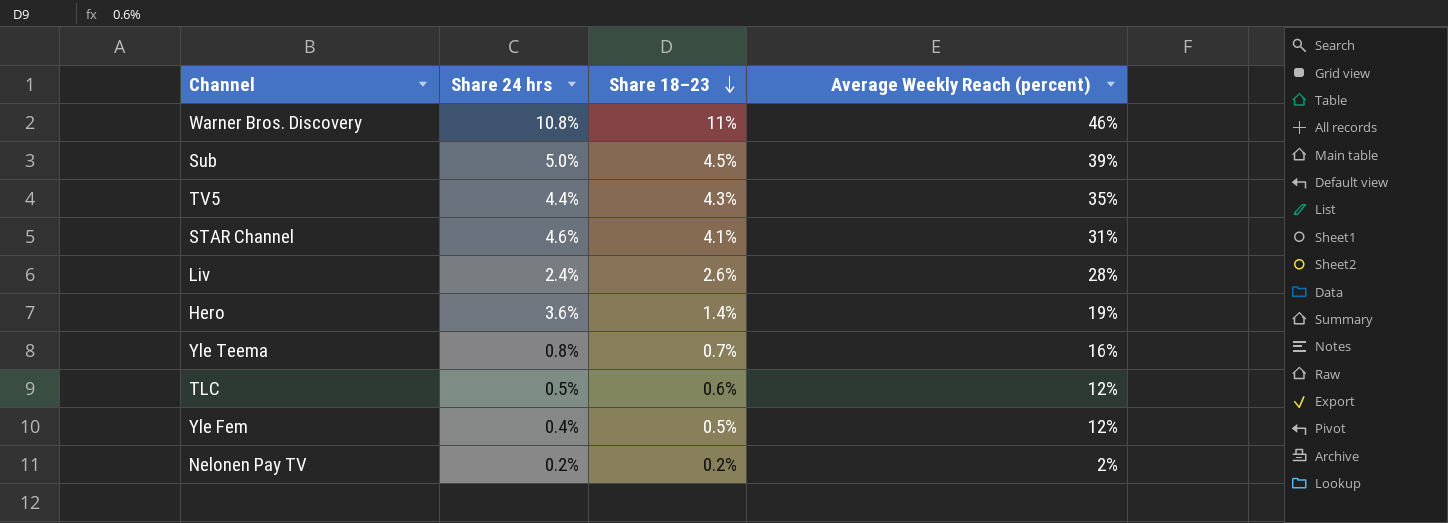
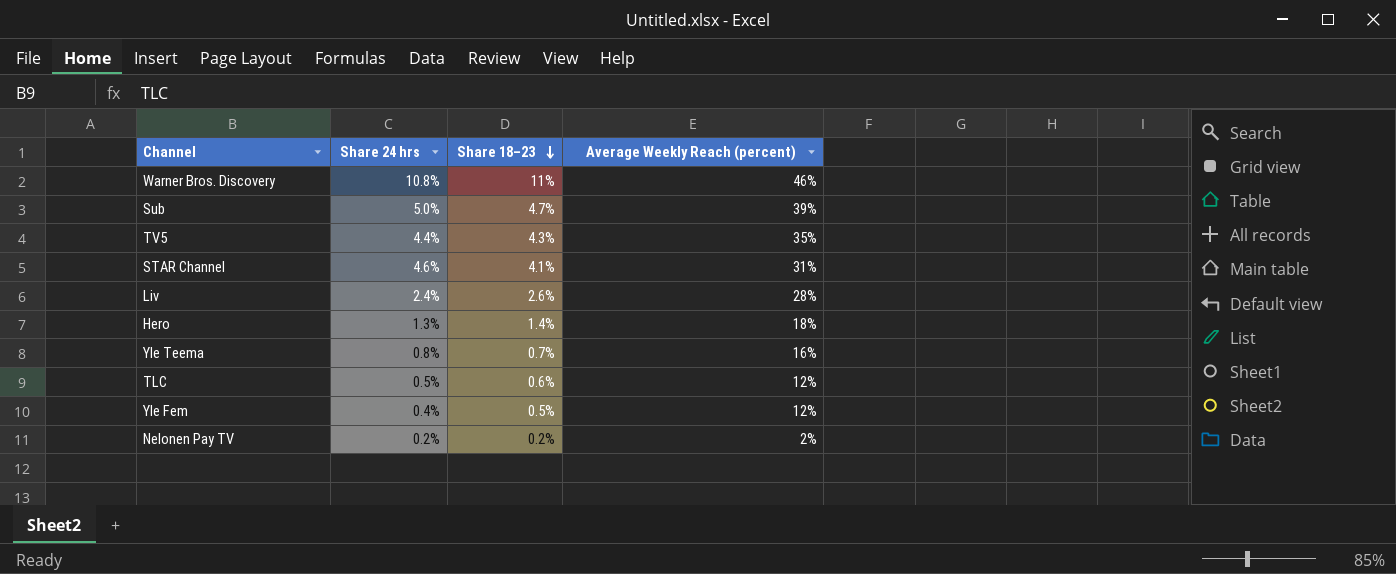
Sub | Share 18–23: 4.5% -> 4.7%
Hero | Share 24 hrs: 3.6% -> 1.3%
Hero | Average Weekly Reach (percent): 19% -> 18%

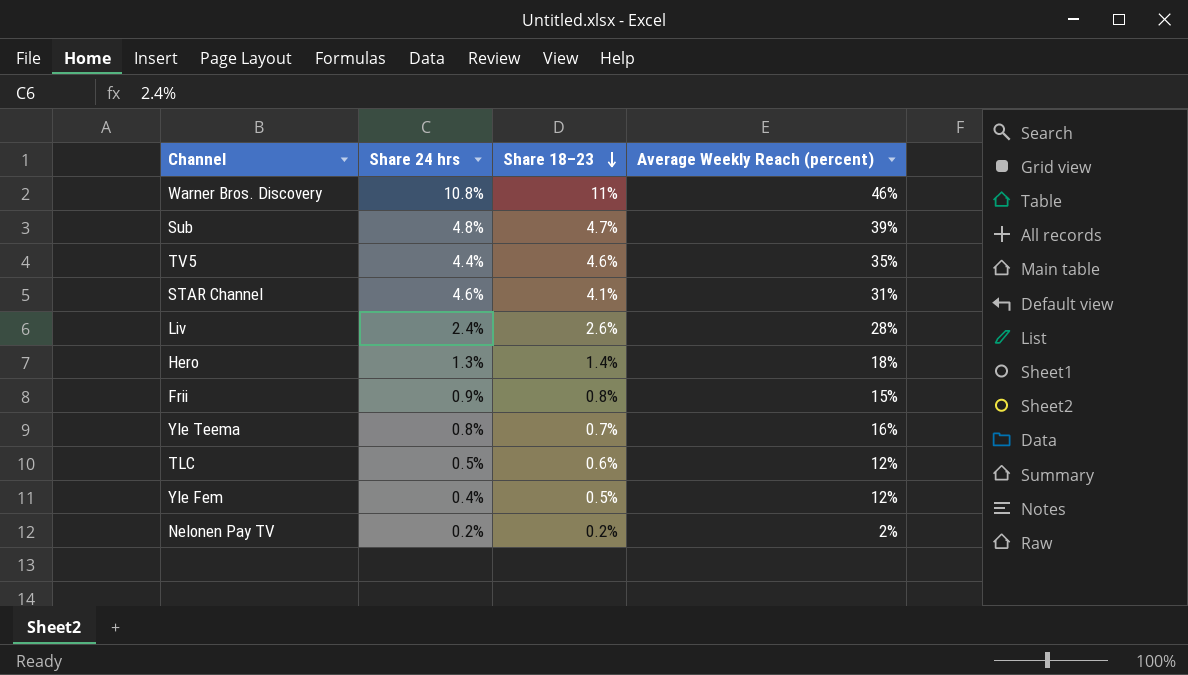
Sub | Share 24 hrs: 5.0% -> 4.8%
TV5 | Share 18–23: 4.3% -> 4.6%
row Frii: none -> 0.9% | 0.8% | 15%

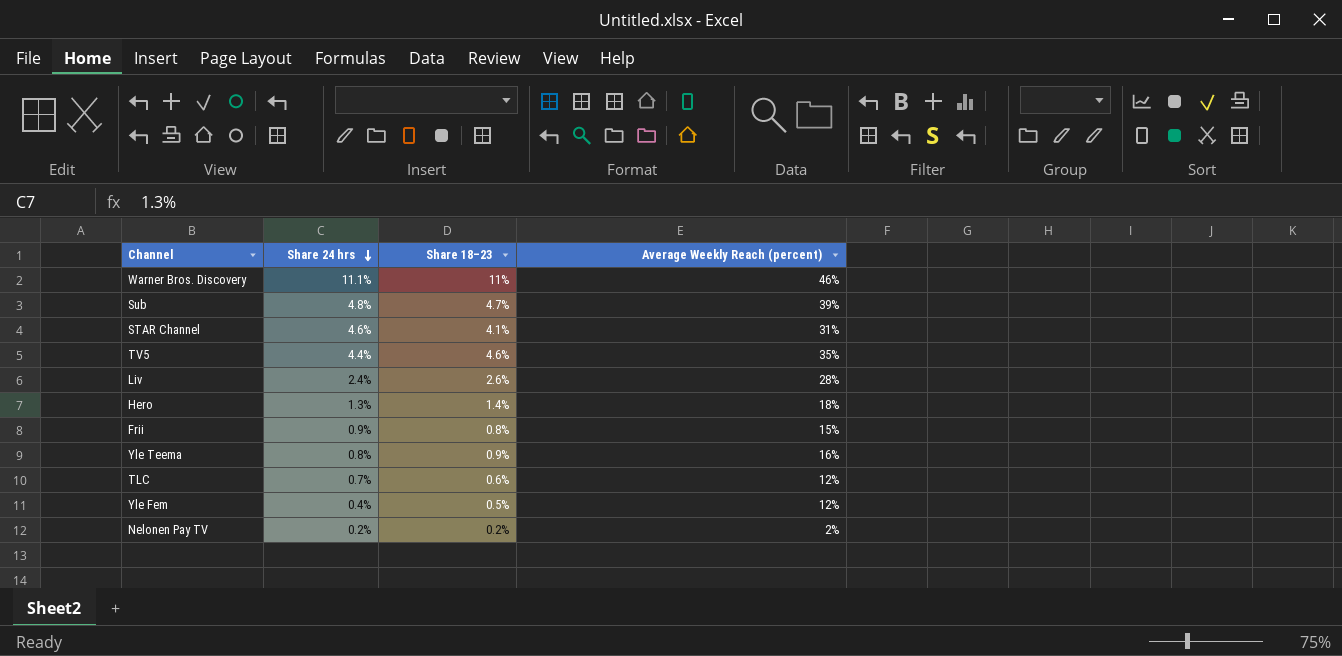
row order: Share 18–23 descending -> Share 24 hrs descending
Warner Bros. Discovery | Share 24 hrs: 10.8% -> 11.1%
Yle Teema | Share 18–23: 0.7% -> 0.9%
TLC | Share 24 hrs: 0.5% -> 0.7%

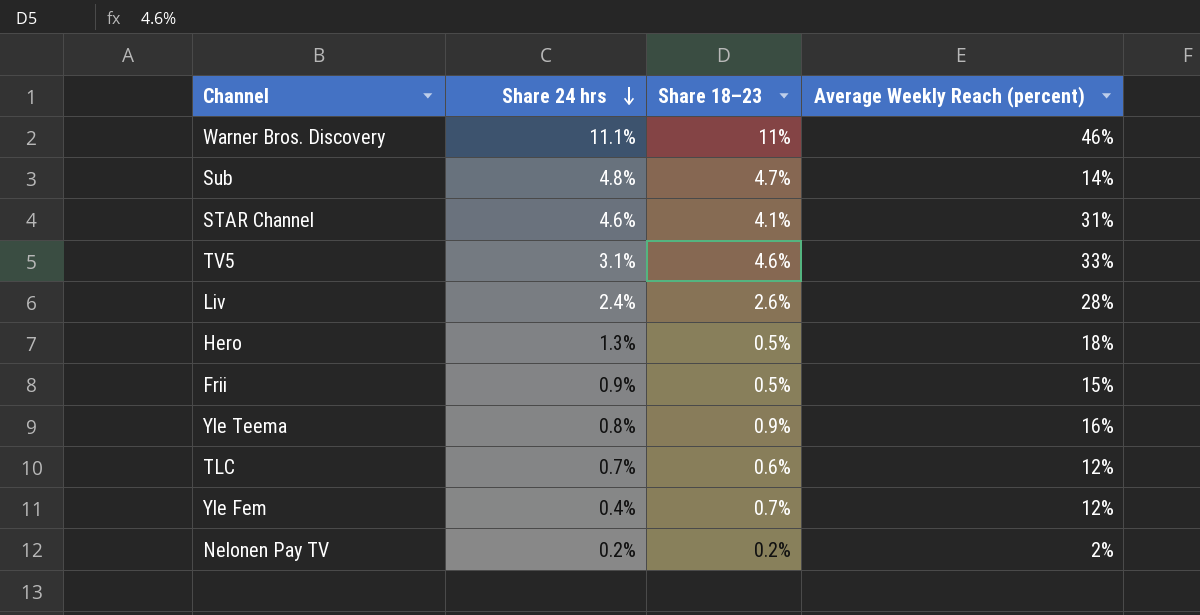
Sub | Average Weekly Reach (percent): 39% -> 14%
TV5 | Share 24 hrs: 4.4% -> 3.1%
TV5 | Average Weekly Reach (percent): 35% -> 33%
Hero | Share 18–23: 1.4% -> 0.5%
Frii | Share 18–23: 0.8% -> 0.5%
Yle Fem | Share 18–23: 0.5% -> 0.7%

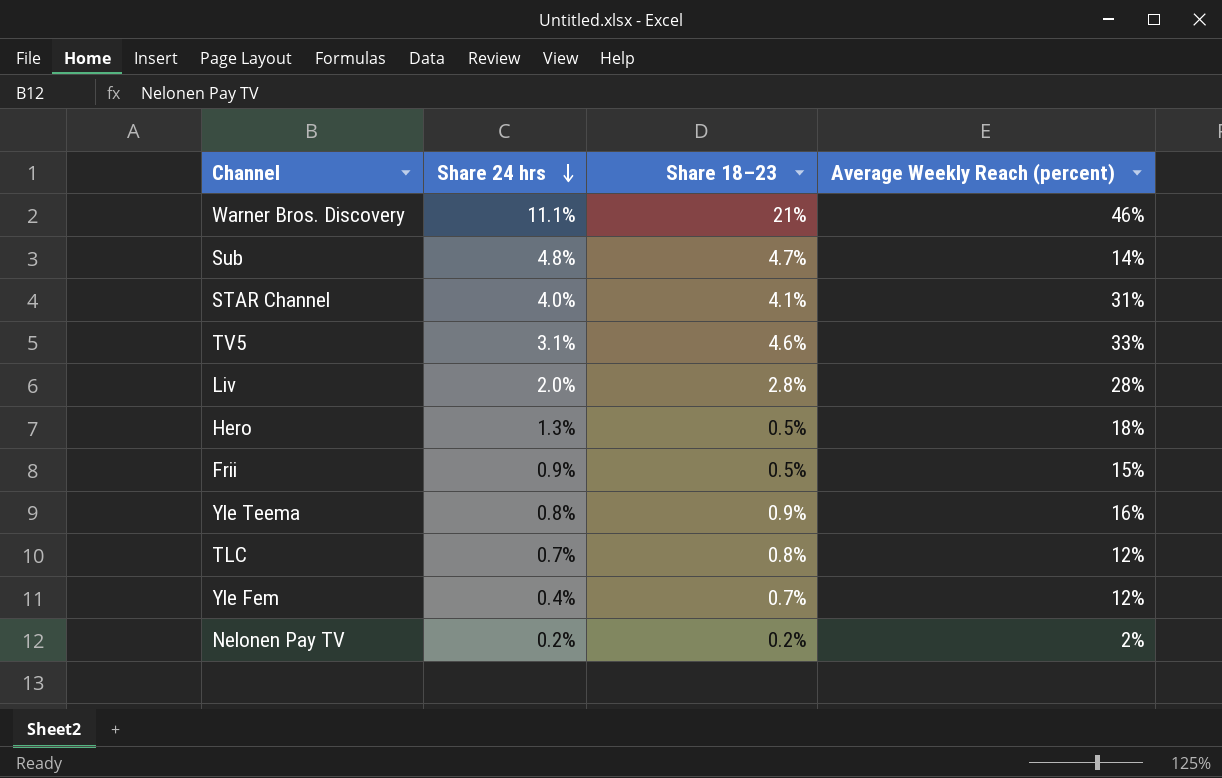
Warner Bros. Discovery | Share 18–23: 11% -> 21%
STAR Channel | Share 24 hrs: 4.6% -> 4.0%
Liv | Share 24 hrs: 2.4% -> 2.0%
Liv | Share 18–23: 2.6% -> 2.8%
TLC | Share 18–23: 0.6% -> 0.8%

